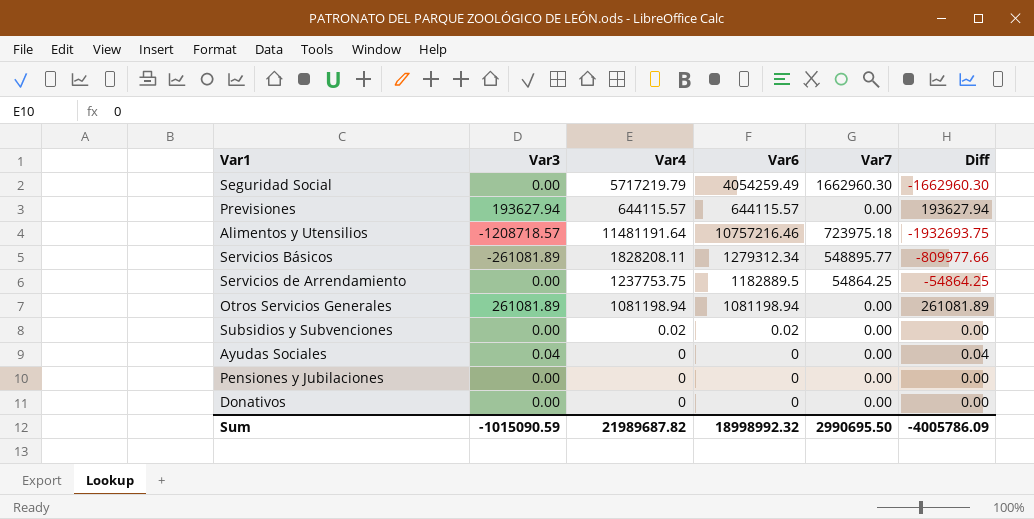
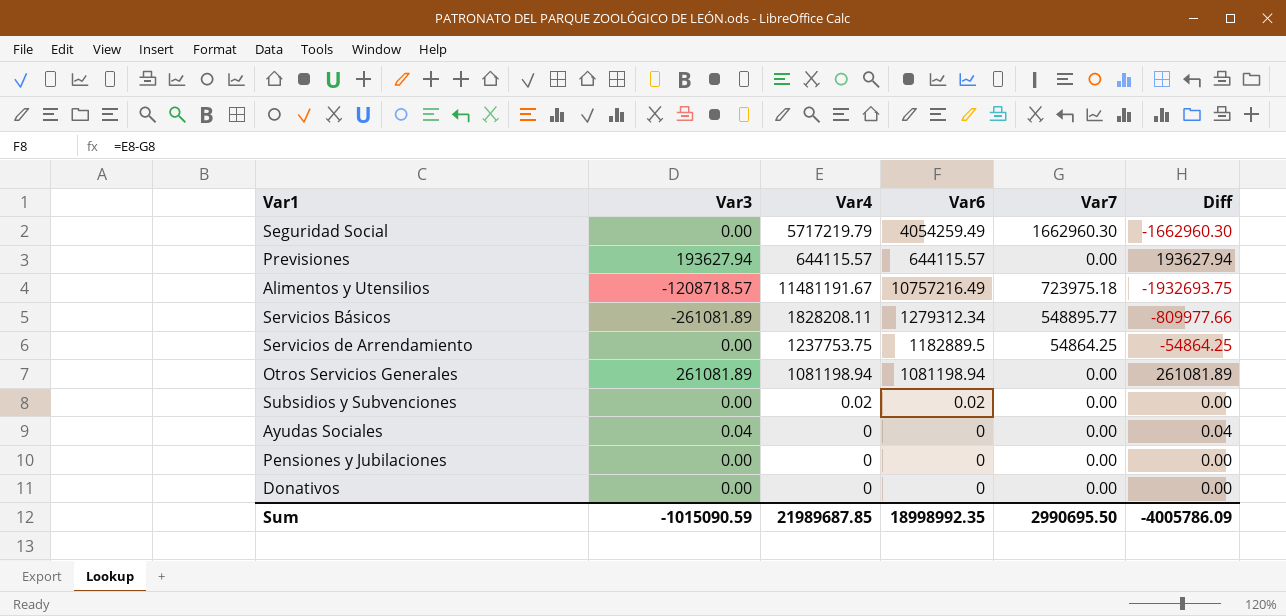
Alimentos y Utensilios | Var4: 11481191.64 -> 11481191.67
Alimentos y Utensilios | Var6: 10757216.46 -> 10757216.49
Sum | Var4: 21989687.82 -> 21989687.85
Sum | Var6: 18998992.32 -> 18998992.35

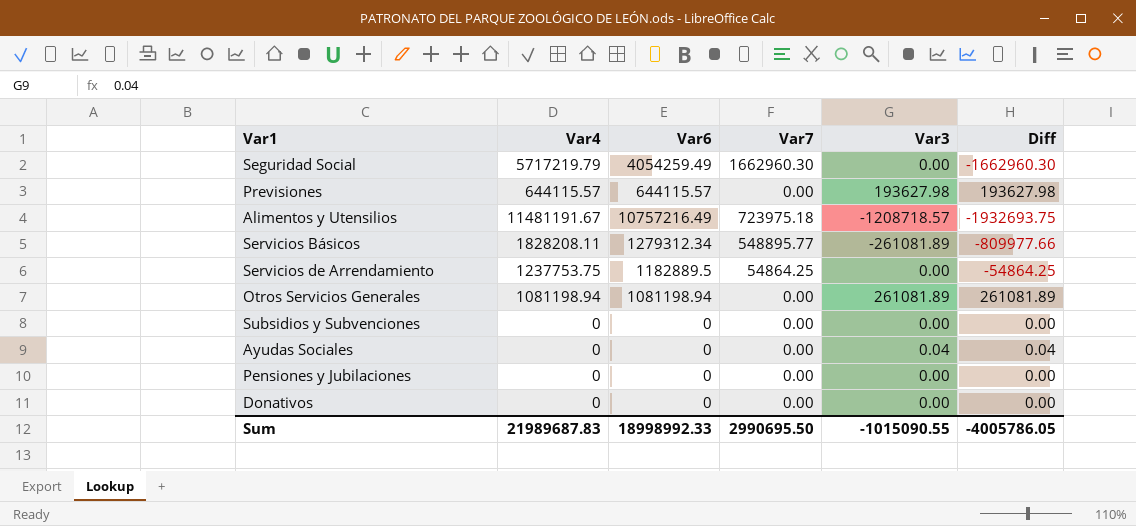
column Var3 | position: 2 -> 5
Previsiones | Var3: 193627.94 -> 193627.98
Previsiones | Diff: 193627.94 -> 193627.98
Subsidios y Subvenciones | Var4: 0.02 -> 0
Subsidios y Subvenciones | Var6: 0.02 -> 0
Sum | Var4: 21989687.85 -> 21989687.83
Sum | Var6: 18998992.35 -> 18998992.33
Sum | Var3: -1015090.59 -> -1015090.55
Sum | Diff: -4005786.09 -> -4005786.05

